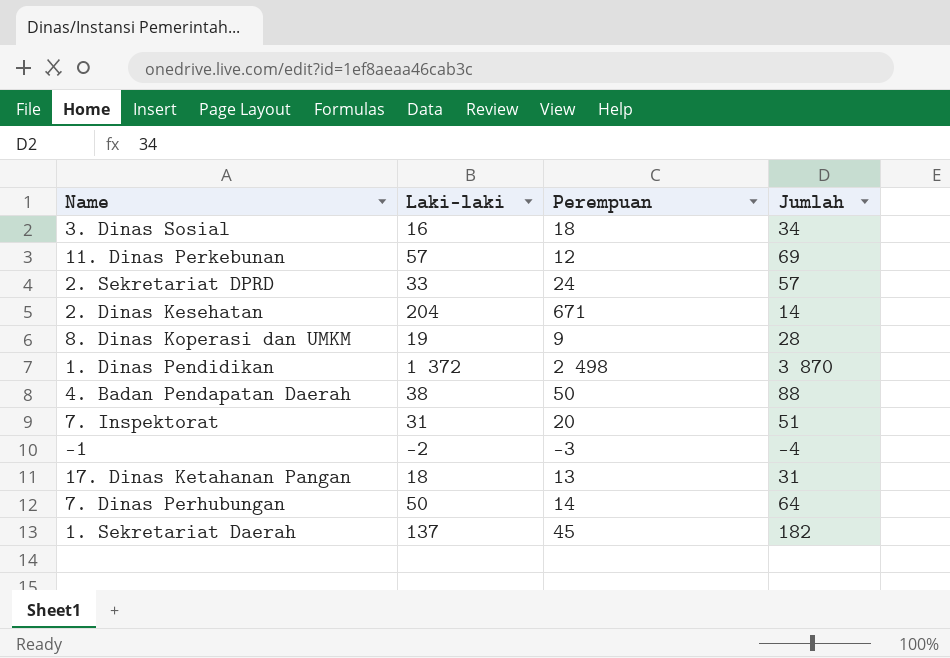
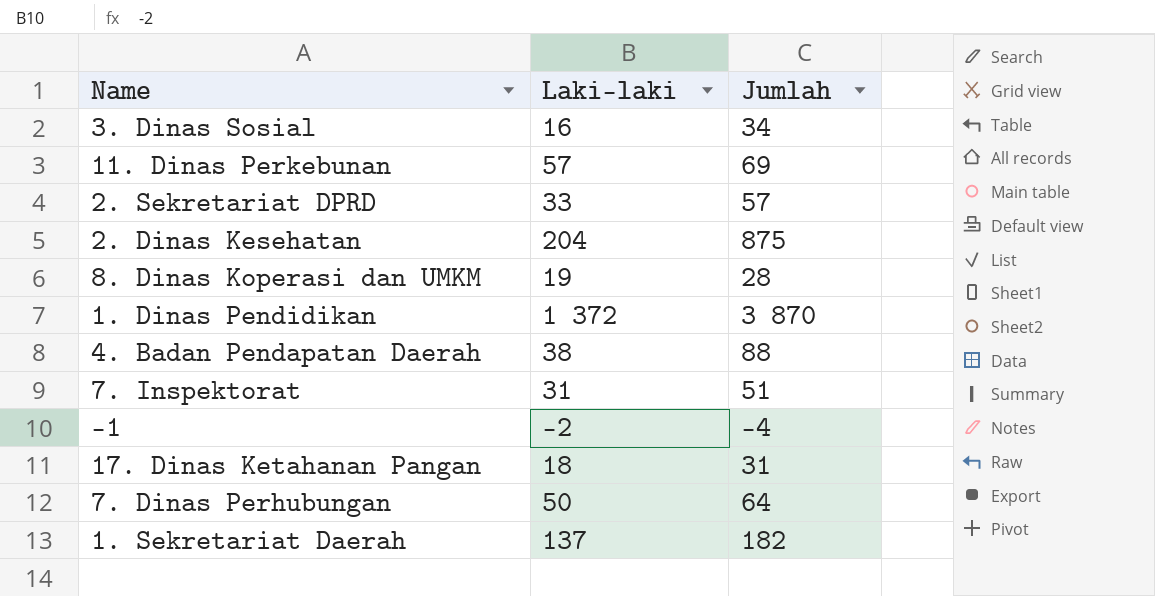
column Perempuan | position: 3 -> none
2. Dinas Kesehatan | Jumlah: 14 -> 875

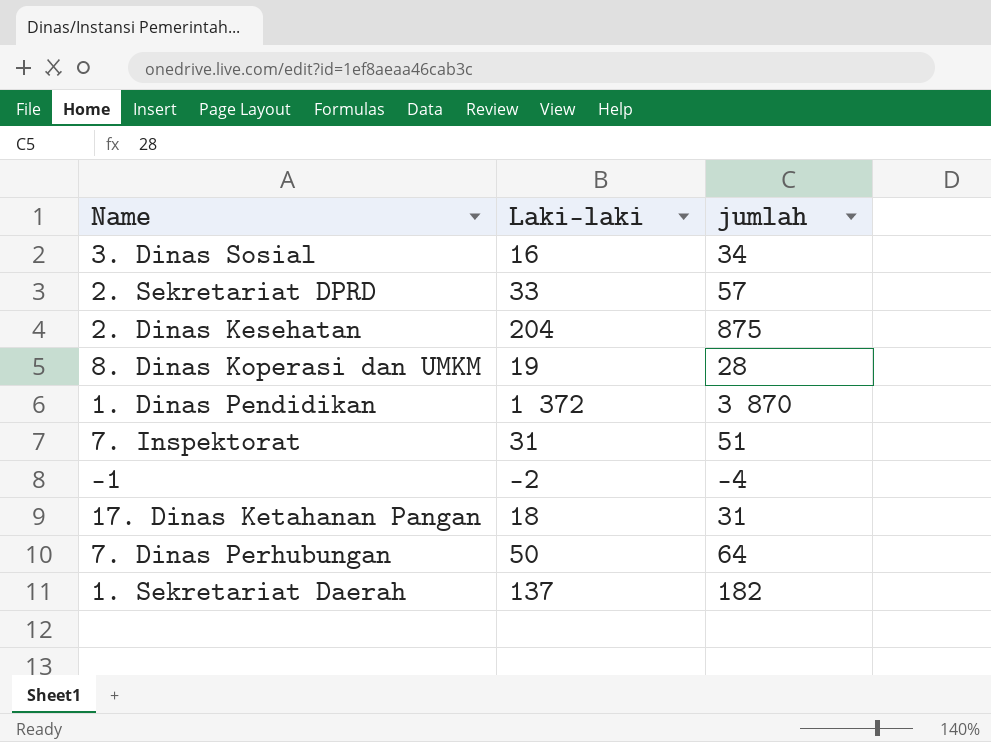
column name: Jumlah -> jumlah
row 11. Dinas Perkebunan: 57 | 69 -> none
row 4. Badan Pendapatan Daerah: 38 | 88 -> none

